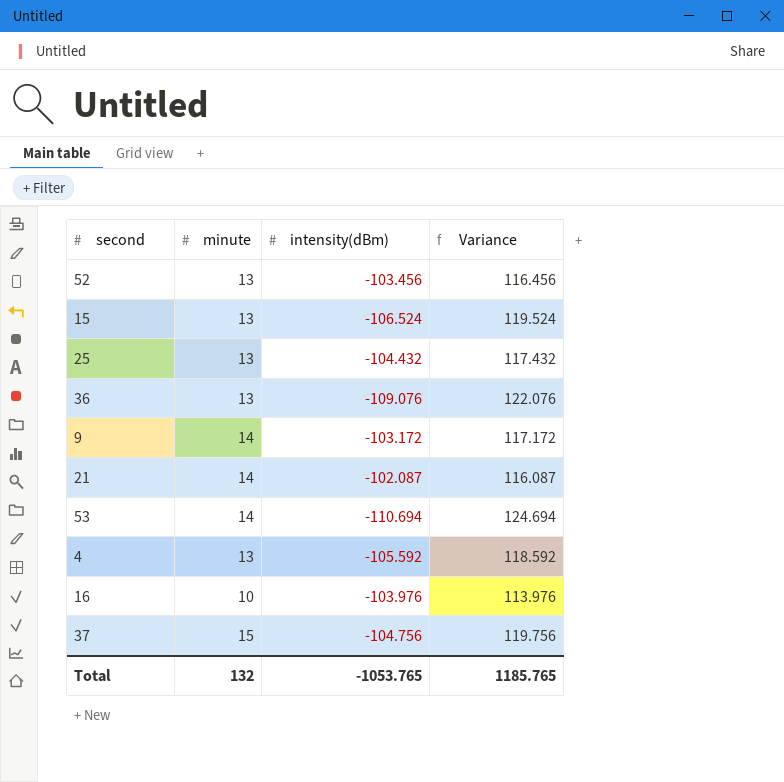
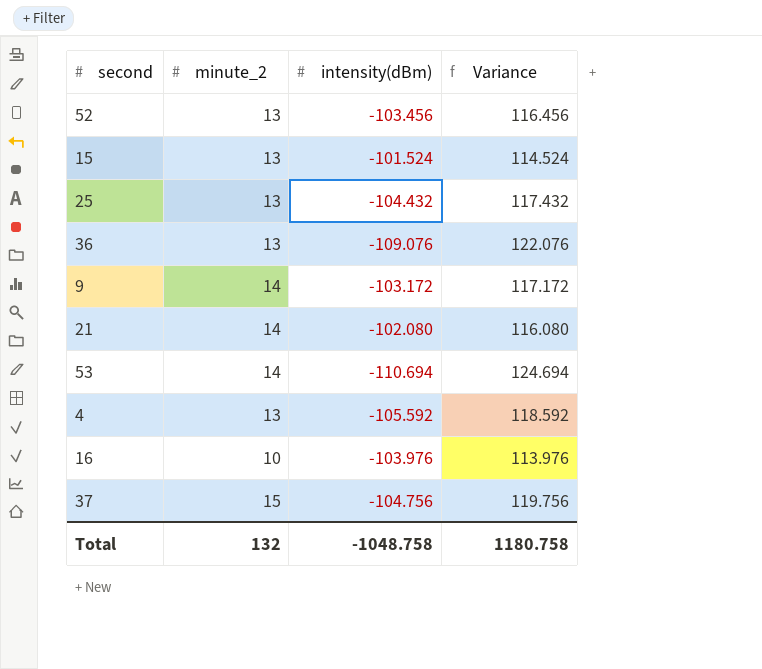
column name: minute -> minute_2
15 | intensity(dBm): -106.524 -> -101.524
15 | Variance: 119.524 -> 114.524
21 | intensity(dBm): -102.087 -> -102.080
21 | Variance: 116.087 -> 116.080
Total | intensity(dBm): -1053.765 -> -1048.758
Total | Variance: 1185.765 -> 1180.758

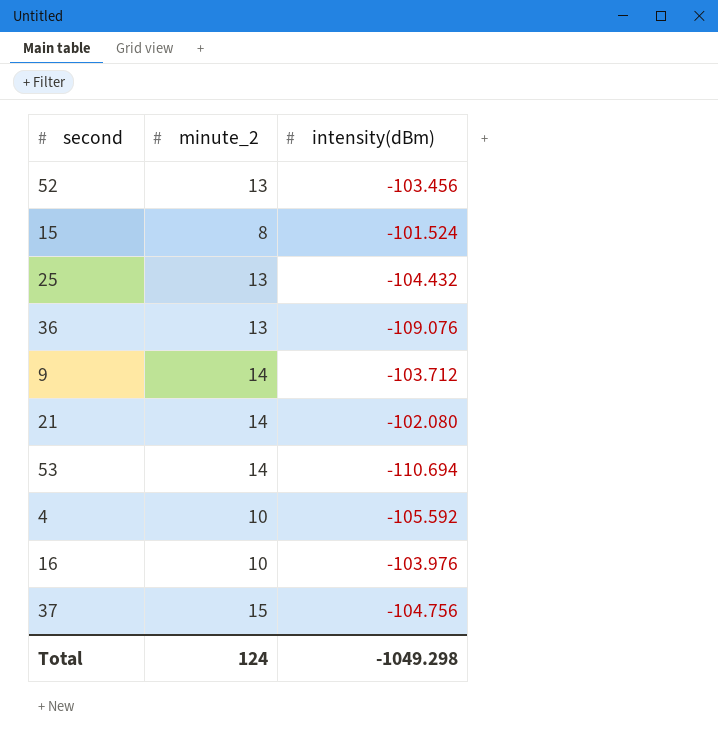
column Variance | formula: [minute_2] - [intensity(dBm)] -> none
15 | minute_2: 13 -> 8
9 | intensity(dBm): -103.172 -> -103.712
4 | minute_2: 13 -> 10
Total | minute_2: 132 -> 124
Total | intensity(dBm): -1048.758 -> -1049.298

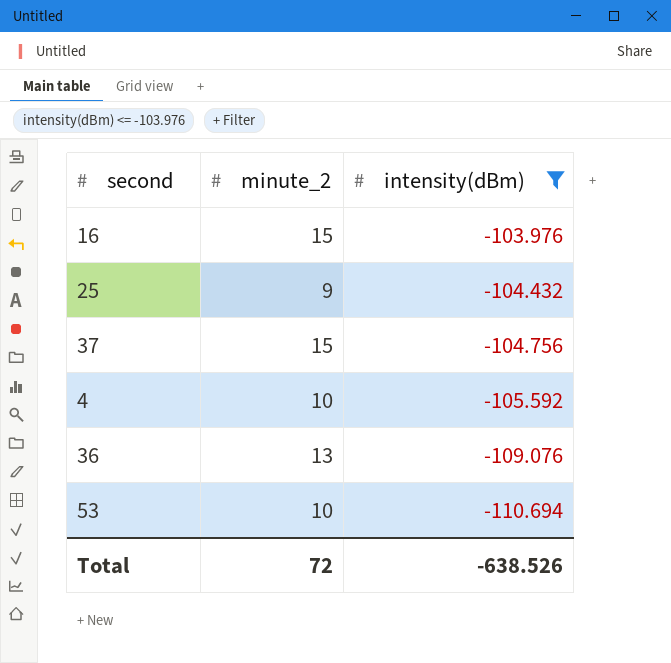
filter: none -> intensity(dBm) <= -103.976
row order: none -> intensity(dBm) descending
16 | minute_2: 10 -> 15
25 | minute_2: 13 -> 9
53 | minute_2: 14 -> 10
Total | minute_2: 124 -> 72
Total | intensity(dBm): -1049.298 -> -638.526

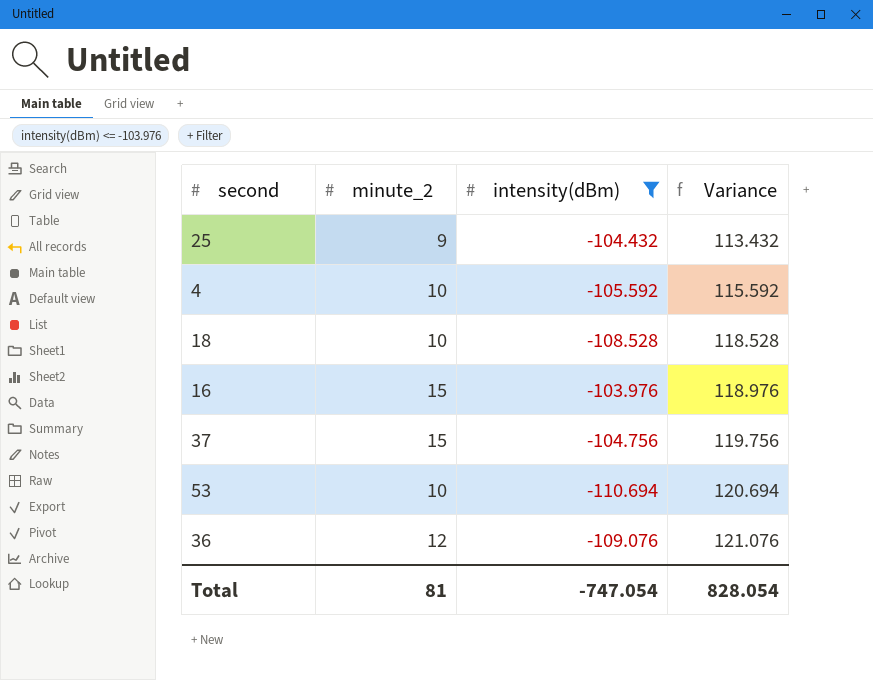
row order: intensity(dBm) descending -> Variance ascending
column Variance | formula: none -> [minute_2] - [intensity(dBm)]
row 18: none -> 10 | -108.528 | 118.528
36 | minute_2: 13 -> 12
Total | minute_2: 72 -> 81
Total | intensity(dBm): -638.526 -> -747.054

